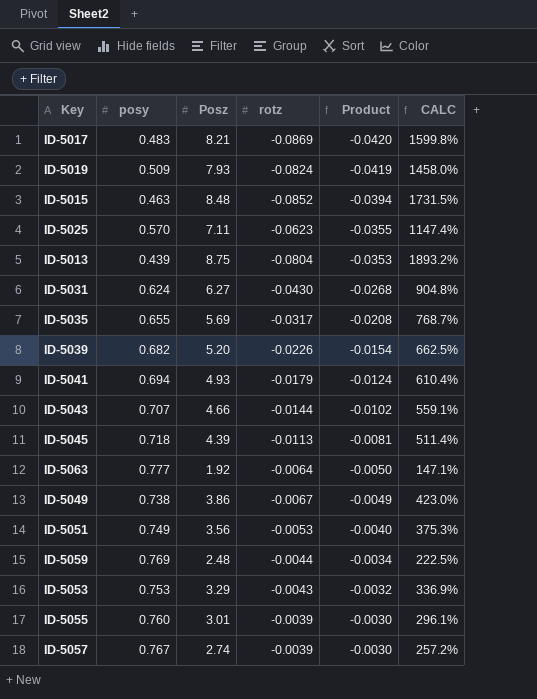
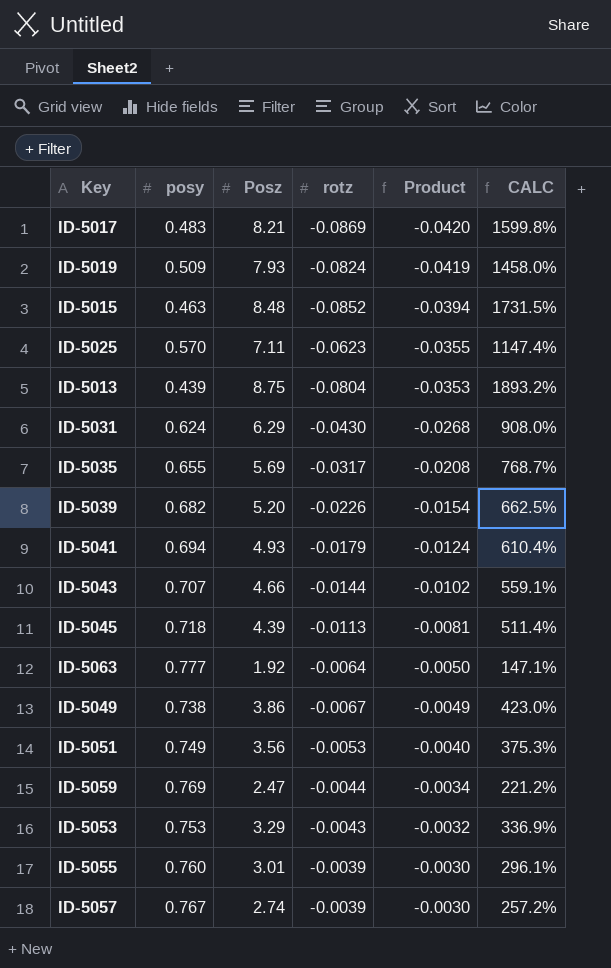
ID-5031 | Posz: 6.27 -> 6.29
ID-5031 | CALC: 904.8% -> 908.0%
ID-5059 | Posz: 2.48 -> 2.47
ID-5059 | CALC: 222.5% -> 221.2%

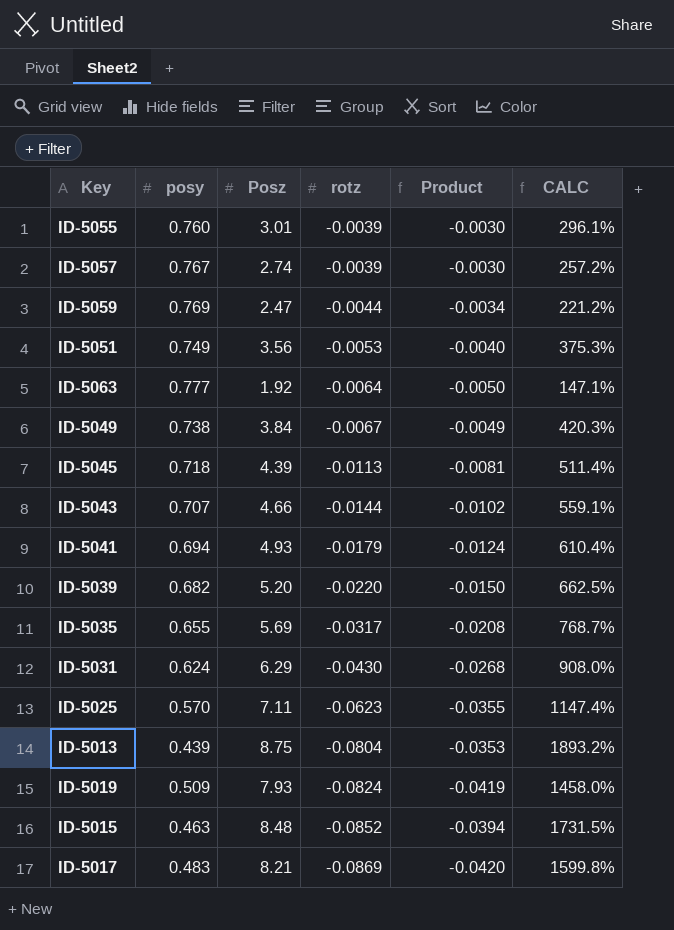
row order: Product ascending -> rotz descending
row ID-5053: 0.753 | 3.29 | -0.0043 | -0.0032 | 336.9% -> none
ID-5049 | Posz: 3.86 -> 3.84
ID-5049 | CALC: 423.0% -> 420.3%
ID-5039 | rotz: -0.0226 -> -0.0220
ID-5039 | Product: -0.0154 -> -0.0150

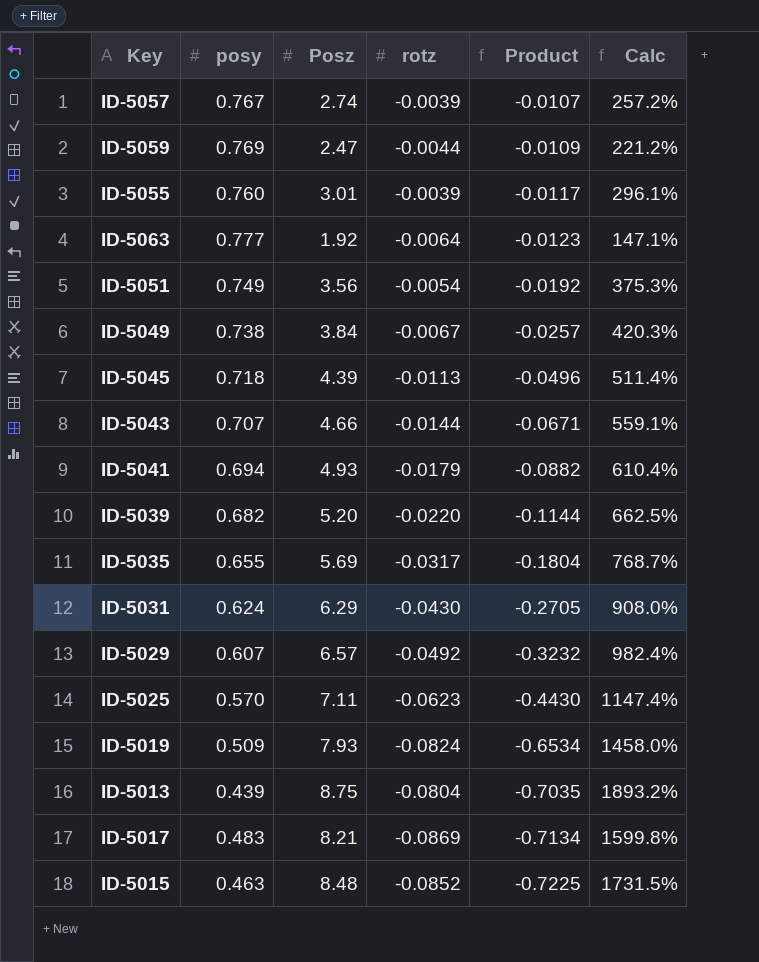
row order: rotz descending -> Product descending
column Product | formula: [posy] * [rotz] -> [Posz] * [rotz]
column name: CALC -> Calc
ID-5051 | rotz: -0.0053 -> -0.0054
row ID-5029: none -> 0.607 | 6.57 | -0.0492 | -0.3232 | 982.4%

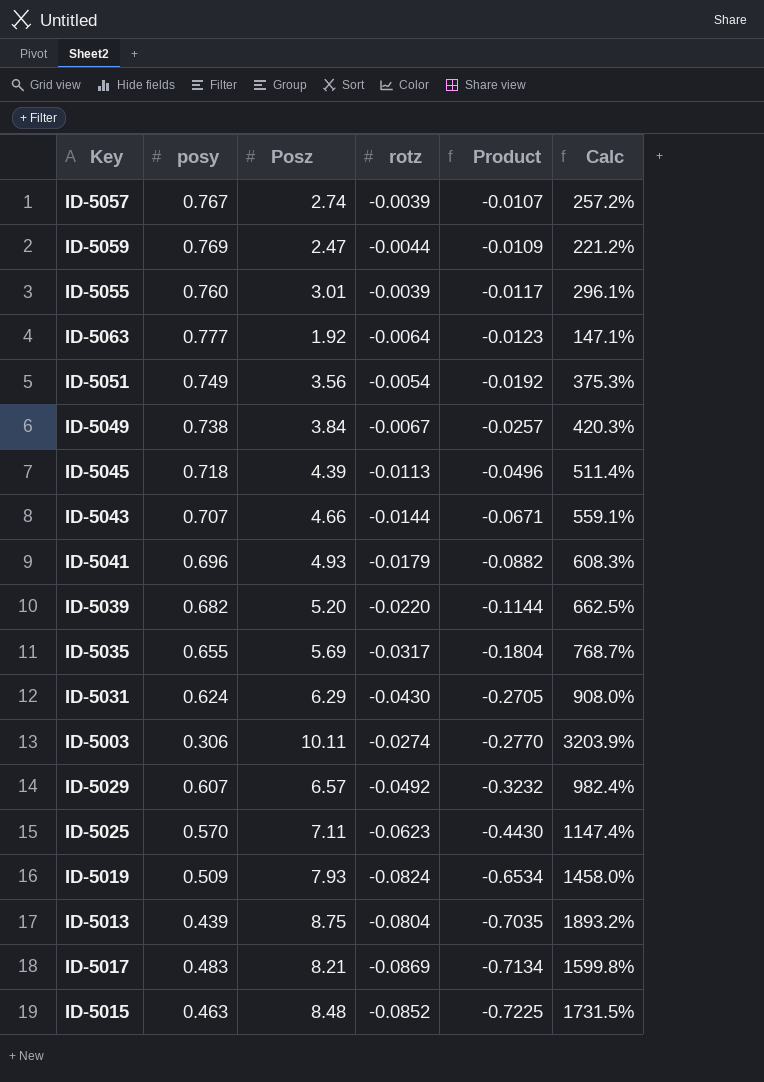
ID-5041 | posy: 0.694 -> 0.696
ID-5041 | Calc: 610.4% -> 608.3%
row ID-5003: none -> 0.306 | 10.11 | -0.0274 | -0.2770 | 3203.9%

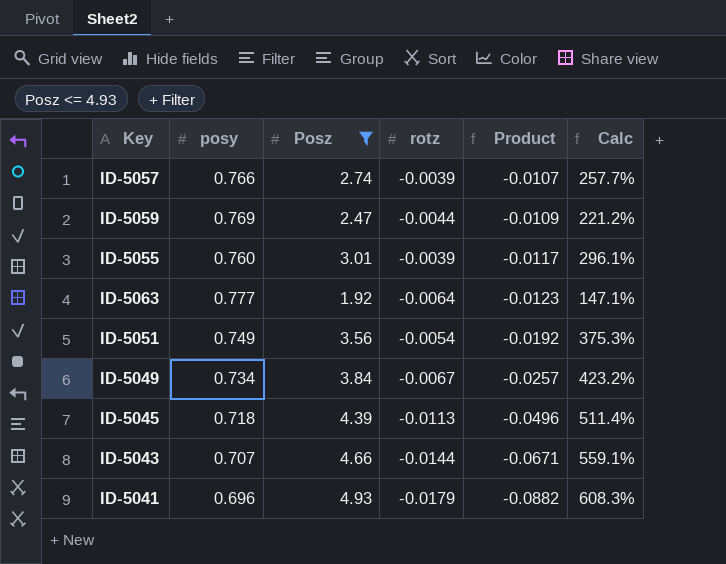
filter: none -> Posz <= 4.93
ID-5057 | posy: 0.767 -> 0.766
ID-5057 | Calc: 257.2% -> 257.7%
ID-5049 | posy: 0.738 -> 0.734
ID-5049 | Calc: 420.3% -> 423.2%

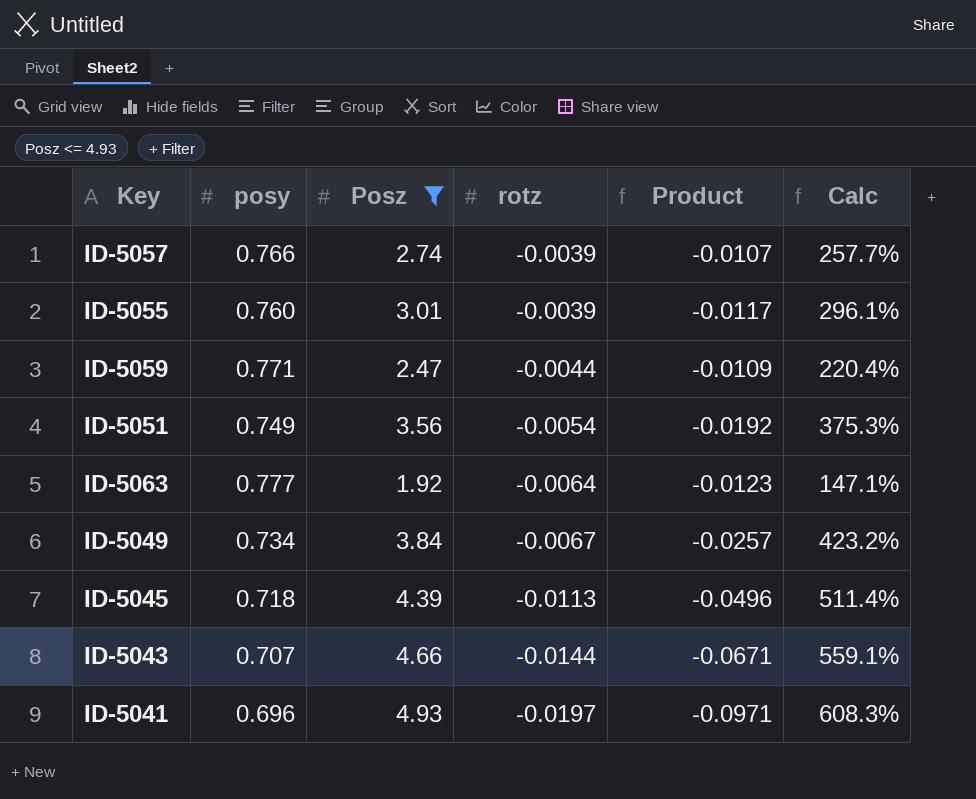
row order: Product descending -> rotz descending
ID-5059 | posy: 0.769 -> 0.771
ID-5059 | Calc: 221.2% -> 220.4%
ID-5041 | rotz: -0.0179 -> -0.0197
ID-5041 | Product: -0.0882 -> -0.0971

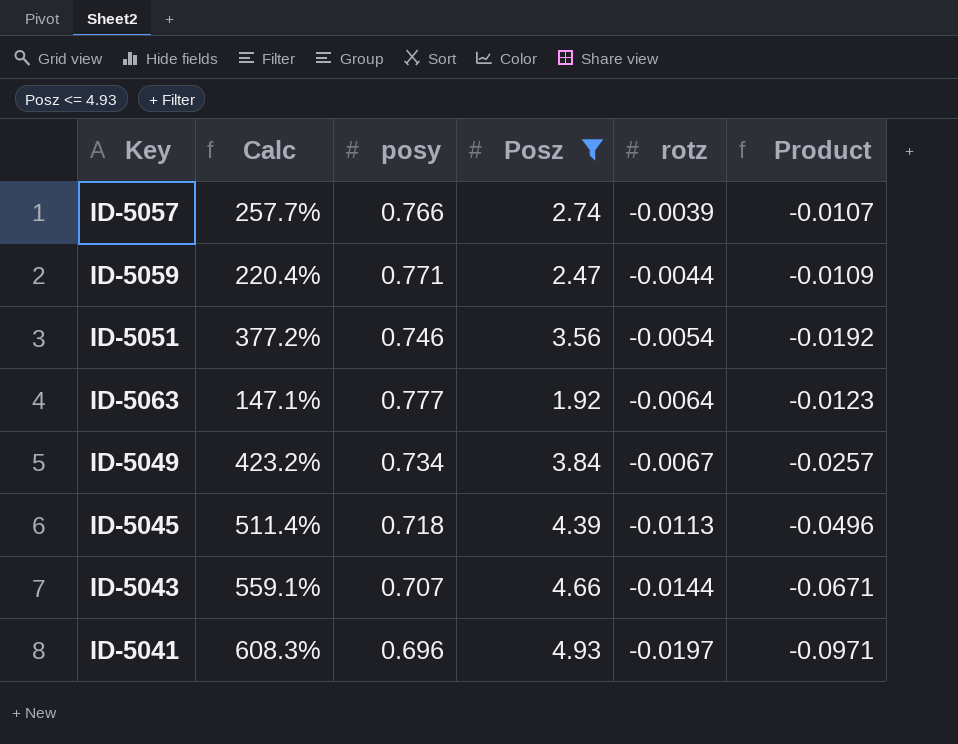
column Calc | position: 6 -> 2
row ID-5055: 0.760 | 3.01 | -0.0039 | -0.0117 | 296.1% -> none
ID-5051 | Calc: 375.3% -> 377.2%
ID-5051 | posy: 0.749 -> 0.746

